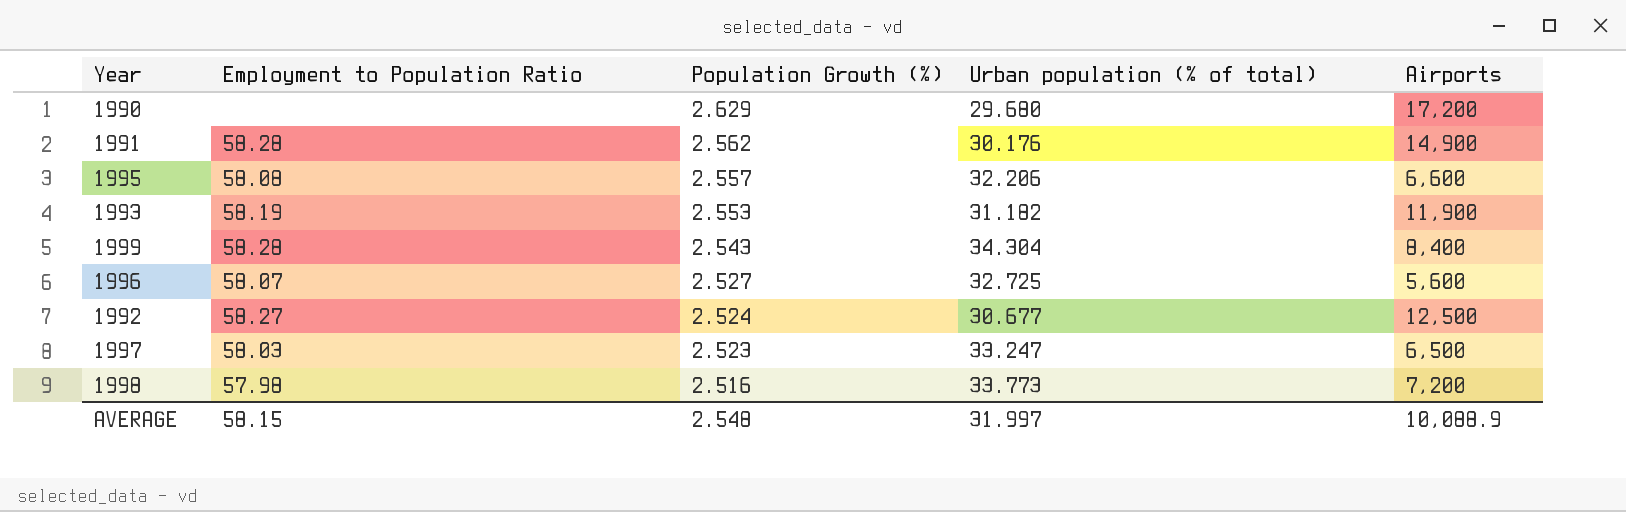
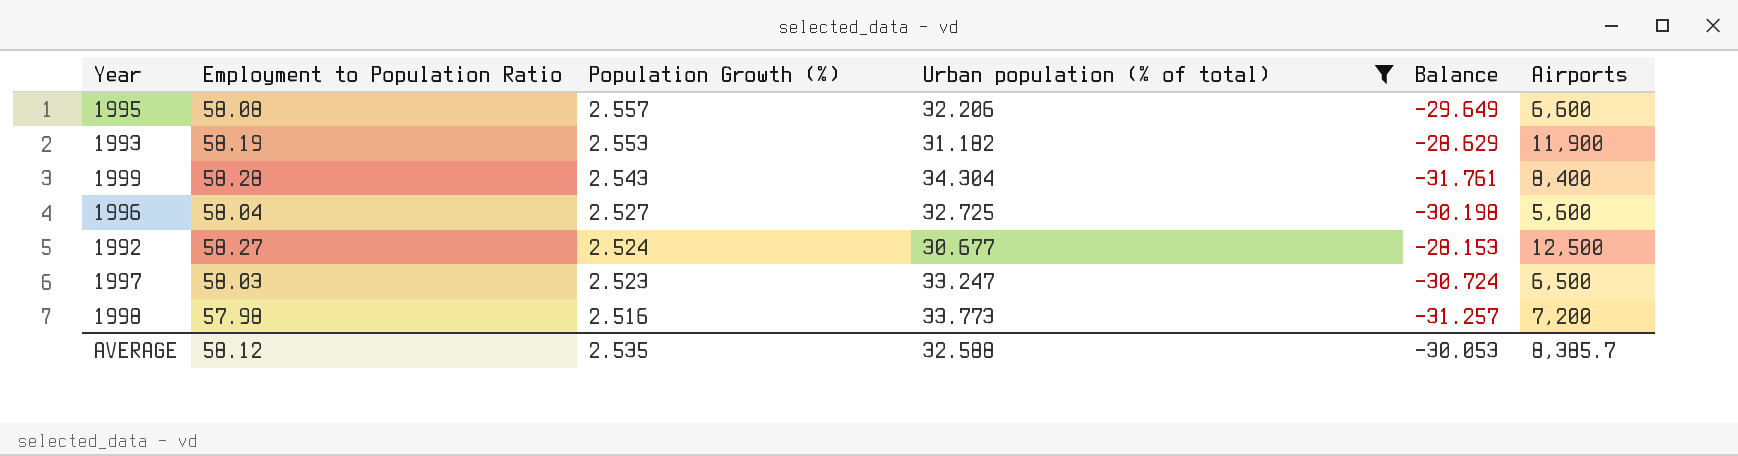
filter: none -> Urban population (% of total) >= 30.677
column Balance | formula: none -> [Population Growth (%)] - [Urban population (% of total)]
1996 | Employment to Population Ratio: 58.07 -> 58.04
AVERAGE | Employment to Population Ratio: 58.15 -> 58.12
AVERAGE | Population Growth (%): 2.548 -> 2.535
AVERAGE | Urban population (% of total): 31.997 -> 32.588
AVERAGE | Airports: 10,088.9 -> 8,385.7

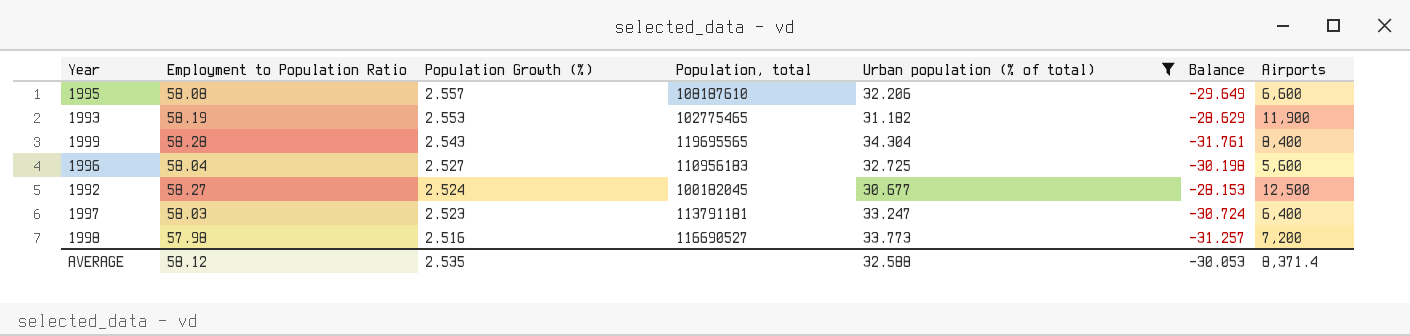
column Population, total | position: none -> 4
1997 | Airports: 6,500 -> 6,400
AVERAGE | Airports: 8,385.7 -> 8,371.4

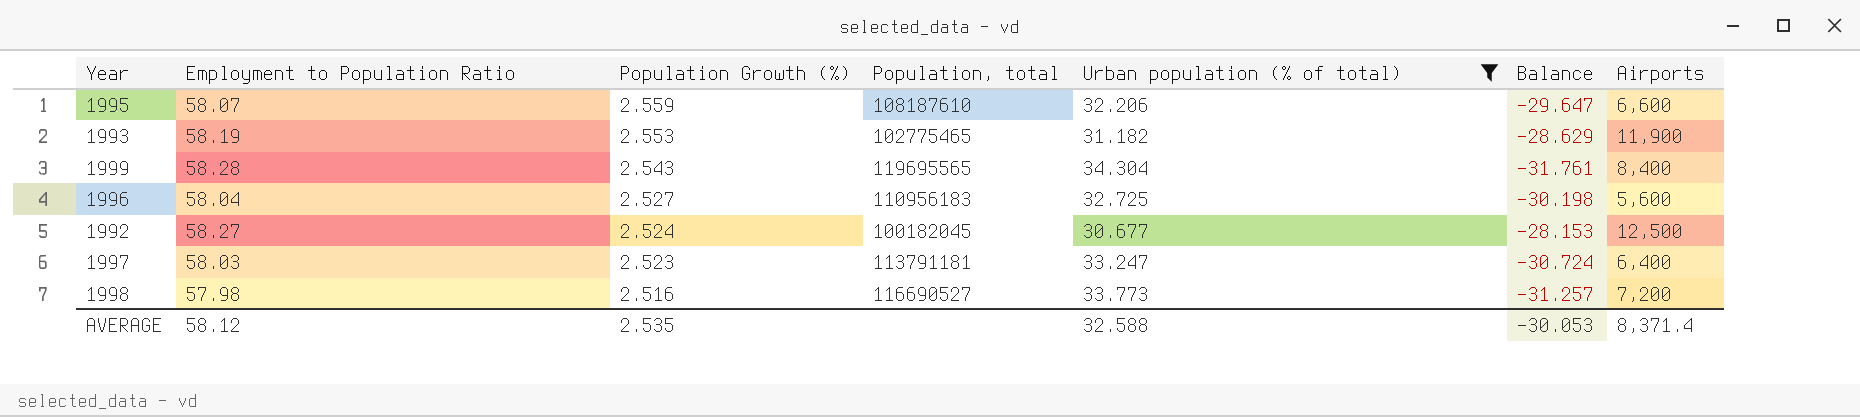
1995 | Employment to Population Ratio: 58.08 -> 58.07
1995 | Population Growth (%): 2.557 -> 2.559
1995 | Balance: -29.649 -> -29.647

